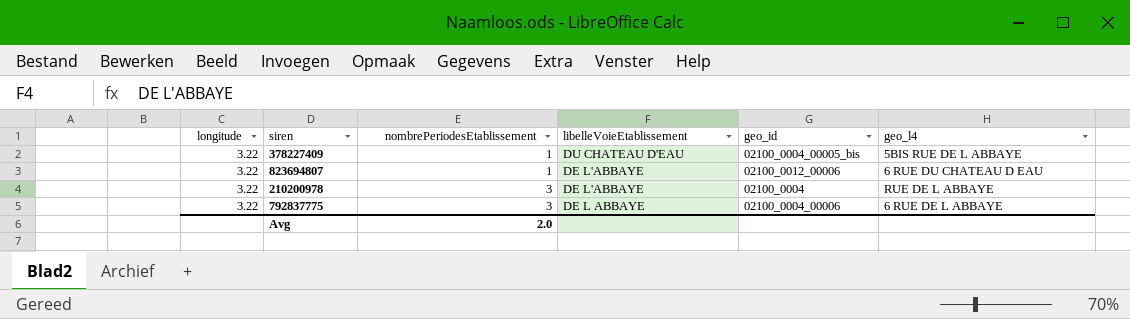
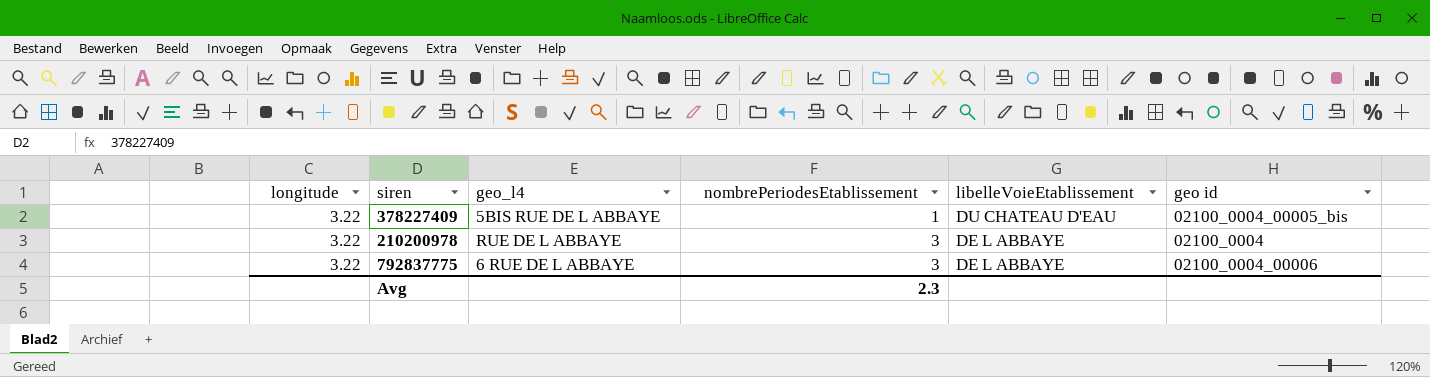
column geo_l4 | position: 6 -> 3
column name: geo_id -> geo id
row 823694807: 3.22 | 1 | DE L'ABBAYE | 02100_0012_00006 | 6 RUE DU CHATEAU D EAU -> none
210200978 | libelleVoieEtablissement: DE L'ABBAYE -> DE L ABBAYE
Avg | nombrePeriodesEtablissement: 2.0 -> 2.3

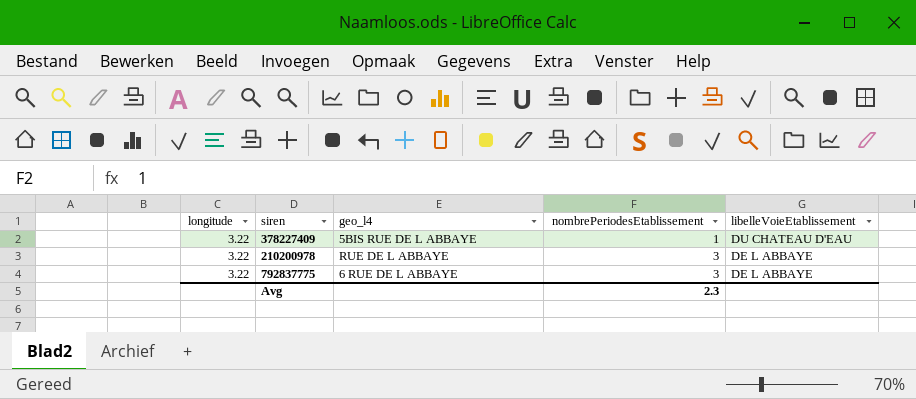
column geo id | position: 6 -> none

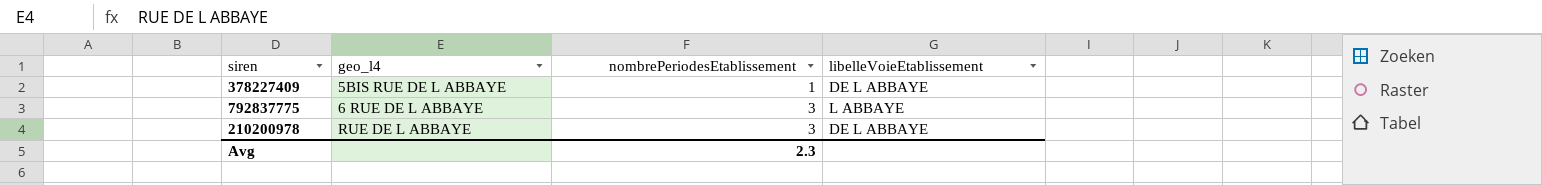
row order: nombrePeriodesEtablissement ascending -> geo_l4 ascending
column longitude | position: 1 -> none
378227409 | libelleVoieEtablissement: DU CHATEAU D'EAU -> DE L ABBAYE
792837775 | libelleVoieEtablissement: DE L ABBAYE -> L ABBAYE

